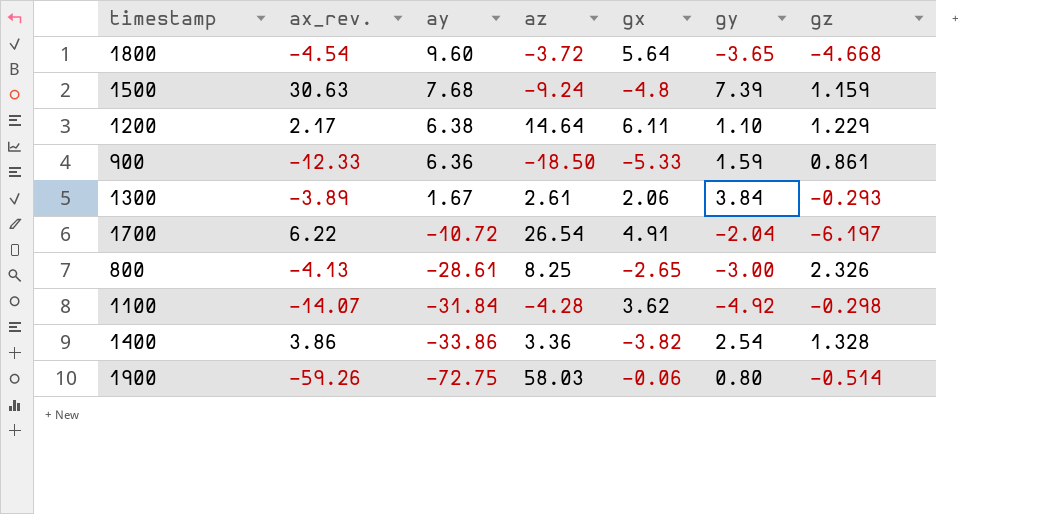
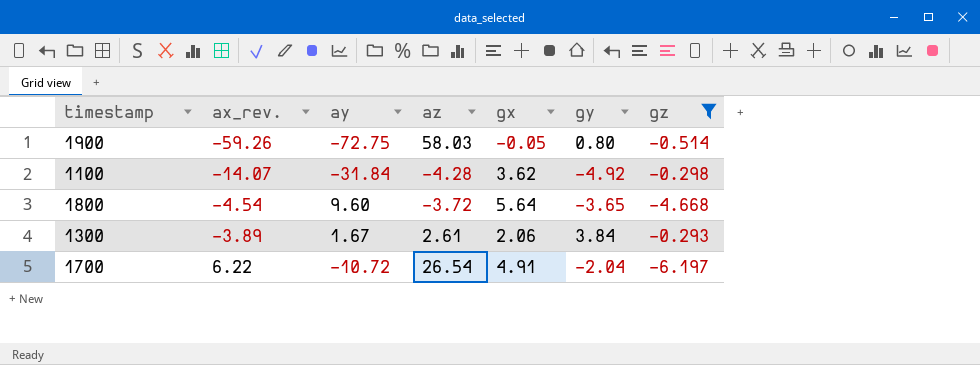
filter: none -> gz <= -0.293
row order: ay descending -> ax_rev. ascending
1900 | gx: -0.06 -> -0.05

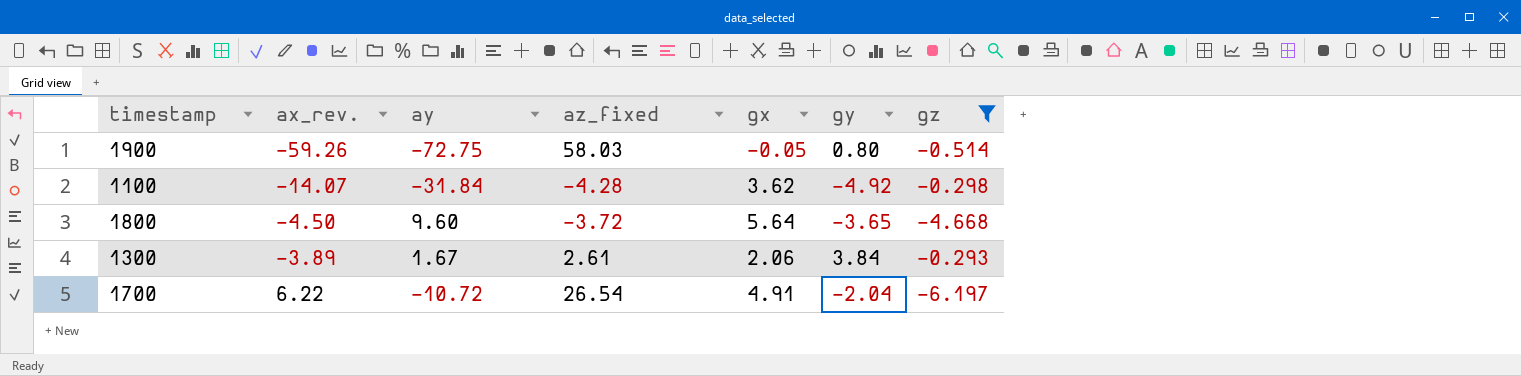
column name: az -> az_fixed
1800 | ax_rev.: -4.54 -> -4.50

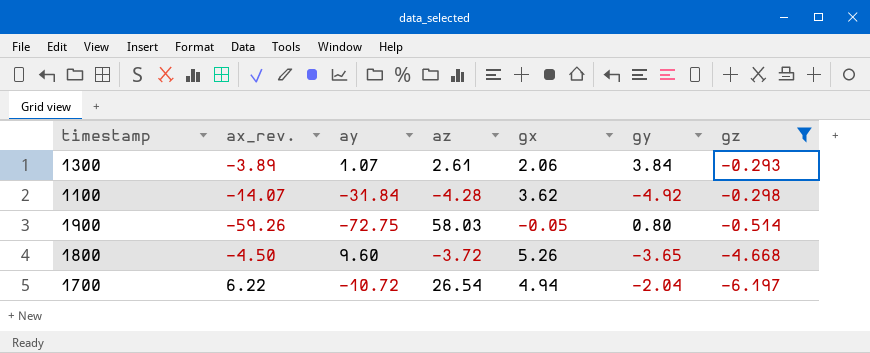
row order: ax_rev. ascending -> gz descending
column name: az_fixed -> az
1300 | ay: 1.67 -> 1.07
1800 | gx: 5.64 -> 5.26
1700 | gx: 4.91 -> 4.94

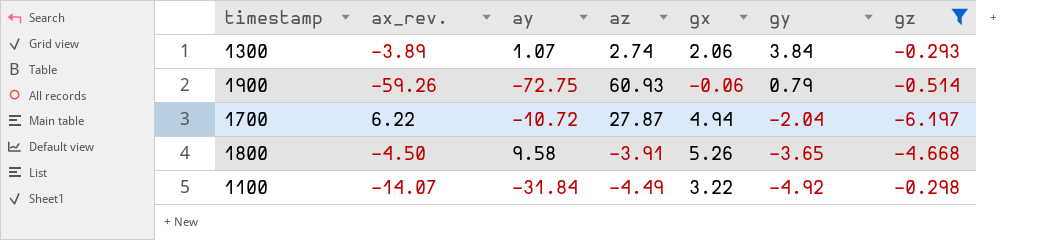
row order: gz descending -> gy descending
1300 | az: 2.61 -> 2.74
1900 | az: 58.03 -> 60.93
1900 | gx: -0.05 -> -0.06
1900 | gy: 0.80 -> 0.79
1700 | az: 26.54 -> 27.87
1800 | ay: 9.60 -> 9.58
1800 | az: -3.72 -> -3.91
1100 | az: -4.28 -> -4.49
1100 | gx: 3.62 -> 3.22

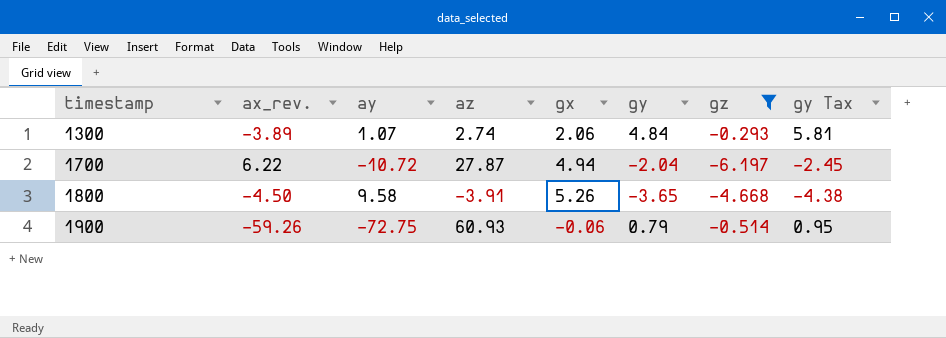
row order: gy descending -> timestamp ascending
column gy Tax | formula: none -> [gy] * 1.2
row 1100: -14.07 | -31.84 | -4.49 | 3.22 | -4.92 | -0.298 -> none
1300 | gy: 3.84 -> 4.84

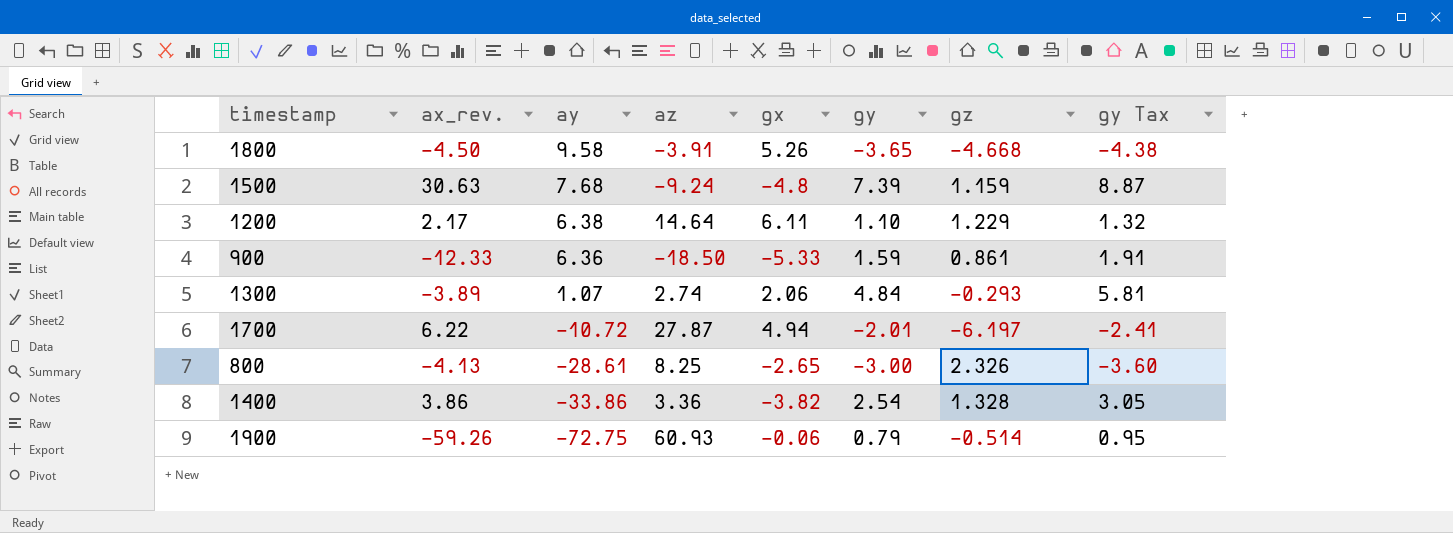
filter: gz <= -0.293 -> none
row order: timestamp ascending -> ay descending
1700 | gy: -2.04 -> -2.01
1700 | gy Tax: -2.45 -> -2.41

